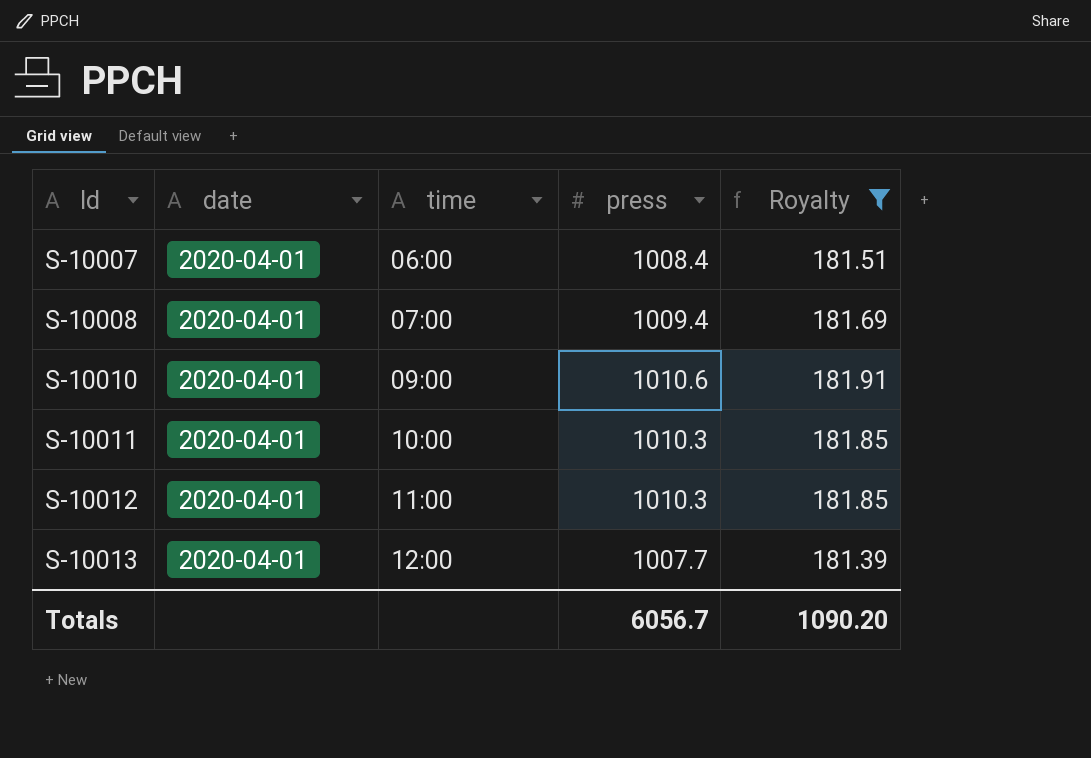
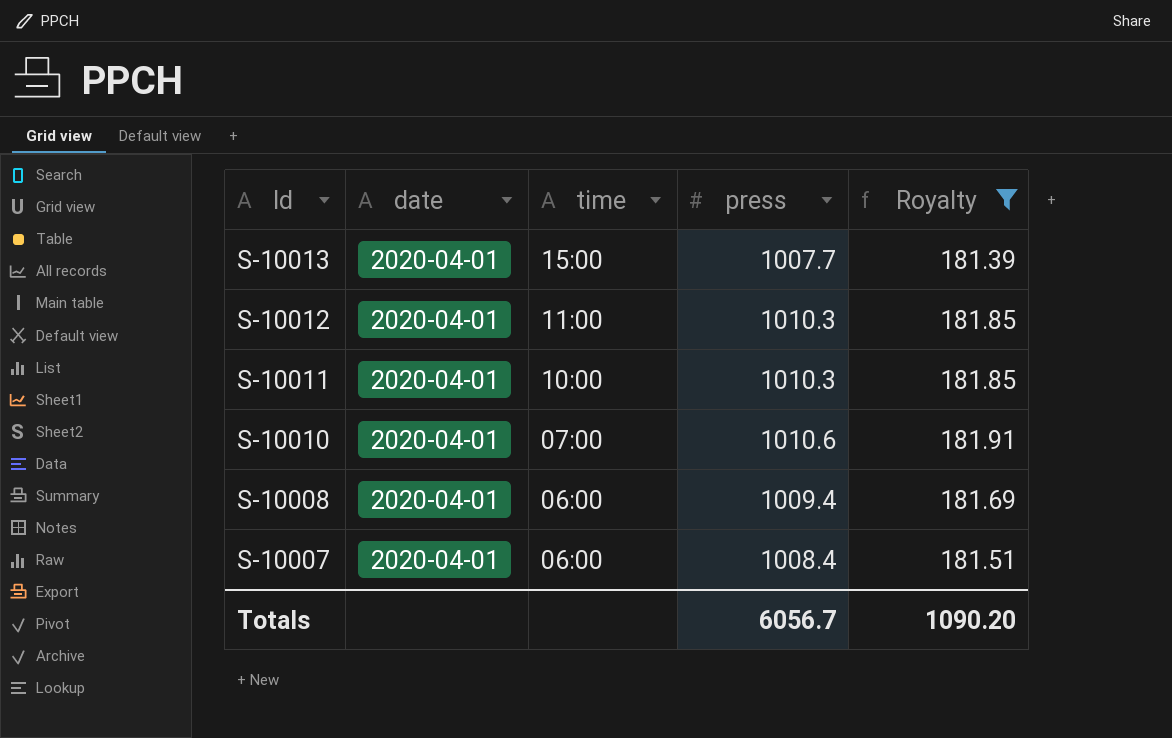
row order: Id ascending -> Id descending
S-10013 | time: 12:00 -> 15:00
S-10010 | time: 09:00 -> 07:00
S-10008 | time: 07:00 -> 06:00

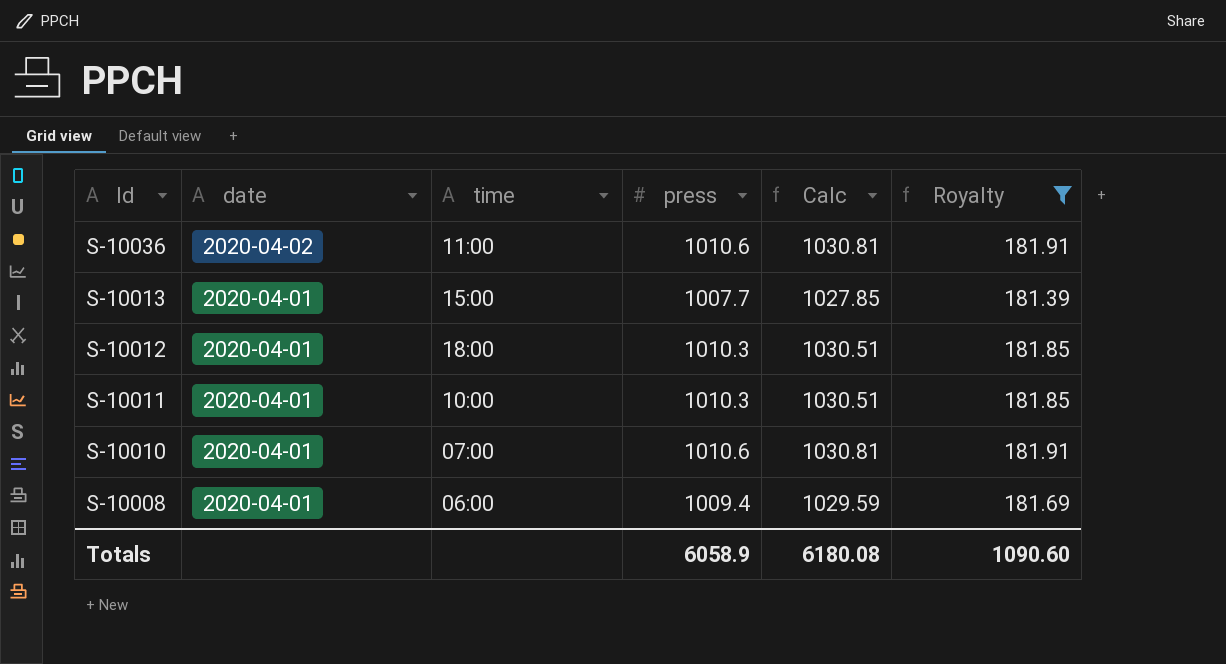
column Calc | formula: none -> [press] * 1.02
row S-10007: 2020-04-01 | 06:00 | 1008.4 | 181.51 -> none
row S-10036: none -> 2020-04-02 | 11:00 | 1010.6 | 1030.81 | 181.91
S-10012 | time: 11:00 -> 18:00
Totals | press: 6056.7 -> 6058.9
Totals | Royalty: 1090.20 -> 1090.60

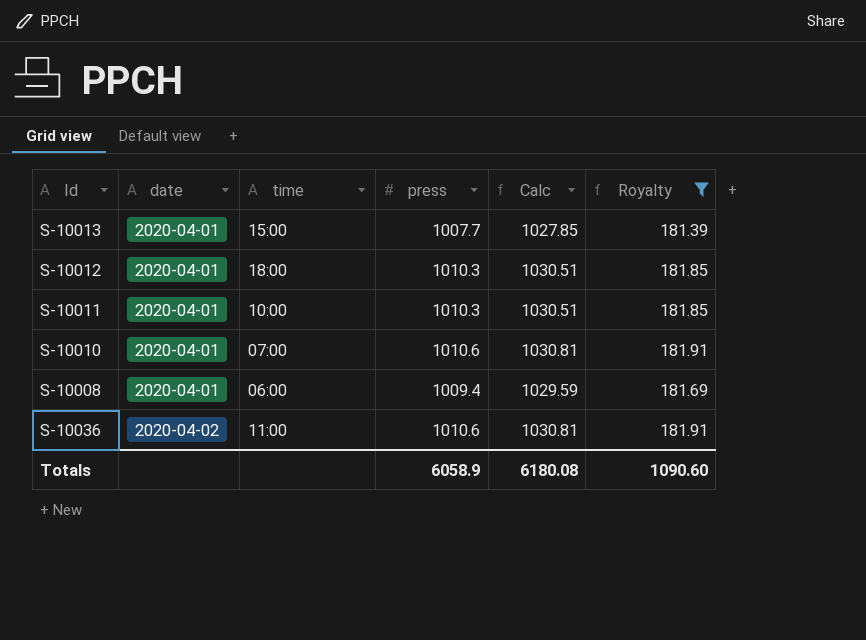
row order: Id descending -> date ascending

